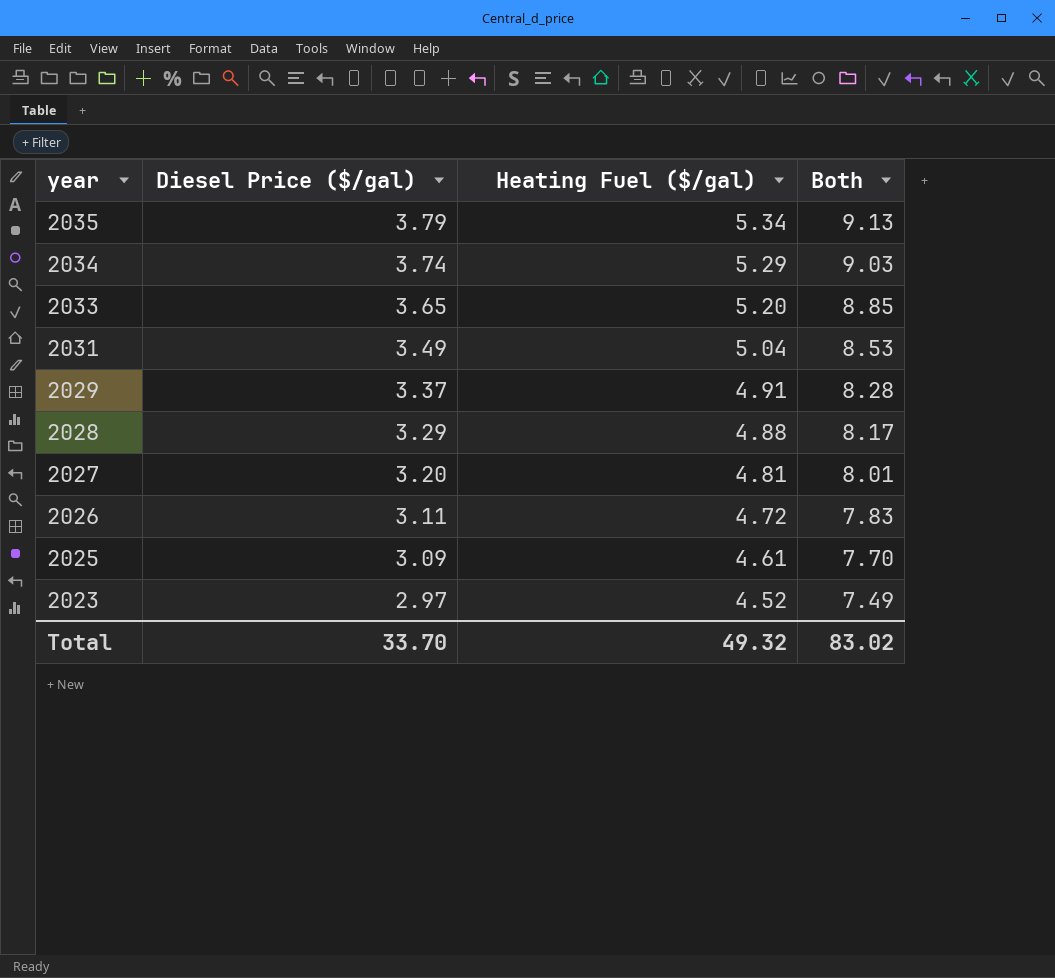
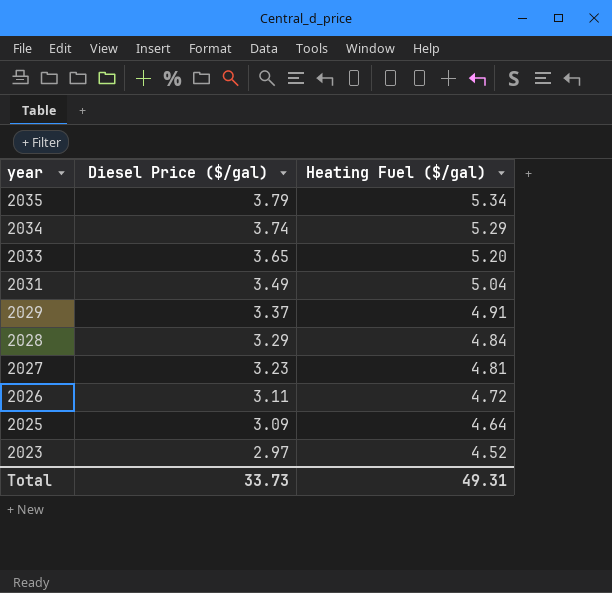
column Both | formula: [Diesel Price ($/gal)] + [Heating Fuel ($/gal)] -> none
2028 | Heating Fuel ($/gal): 4.88 -> 4.84
2027 | Diesel Price ($/gal): 3.20 -> 3.23
2025 | Heating Fuel ($/gal): 4.61 -> 4.64
Total | Diesel Price ($/gal): 33.70 -> 33.73
Total | Heating Fuel ($/gal): 49.32 -> 49.31

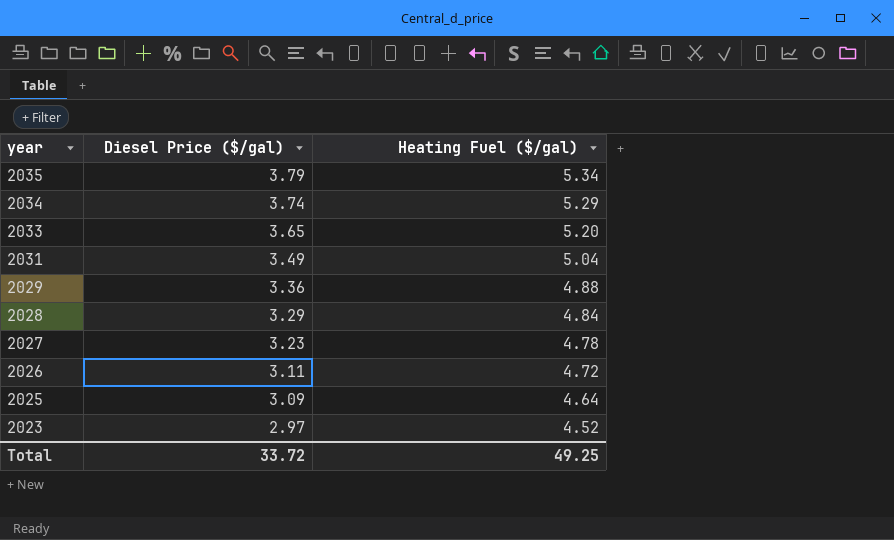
2029 | Diesel Price ($/gal): 3.37 -> 3.36
2029 | Heating Fuel ($/gal): 4.91 -> 4.88
2027 | Heating Fuel ($/gal): 4.81 -> 4.78
Total | Diesel Price ($/gal): 33.73 -> 33.72
Total | Heating Fuel ($/gal): 49.31 -> 49.25

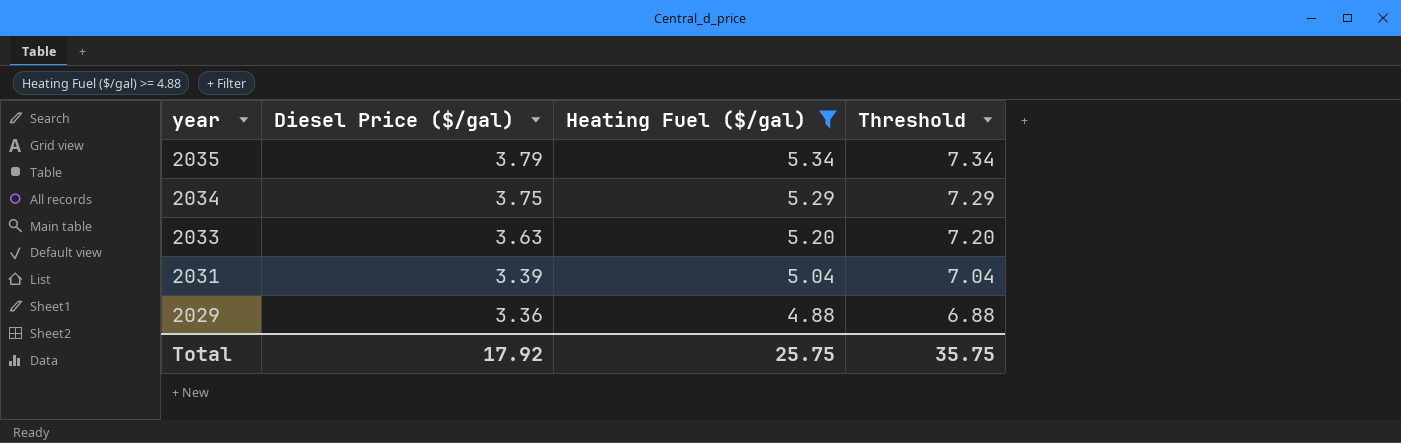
filter: none -> Heating Fuel ($/gal) >= 4.88
column Threshold | formula: none -> [Heating Fuel ($/gal)] + 2
2034 | Diesel Price ($/gal): 3.74 -> 3.75
2033 | Diesel Price ($/gal): 3.65 -> 3.63
2031 | Diesel Price ($/gal): 3.49 -> 3.39
Total | Diesel Price ($/gal): 33.72 -> 17.92
Total | Heating Fuel ($/gal): 49.25 -> 25.75

